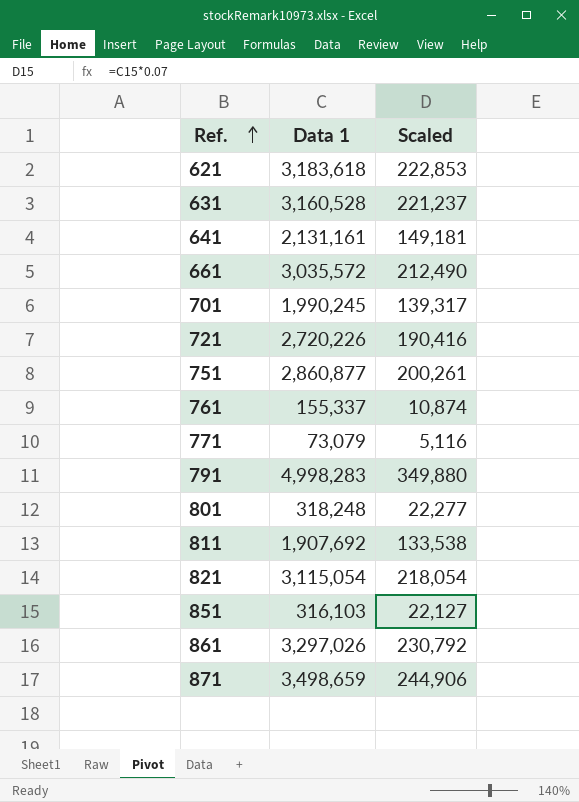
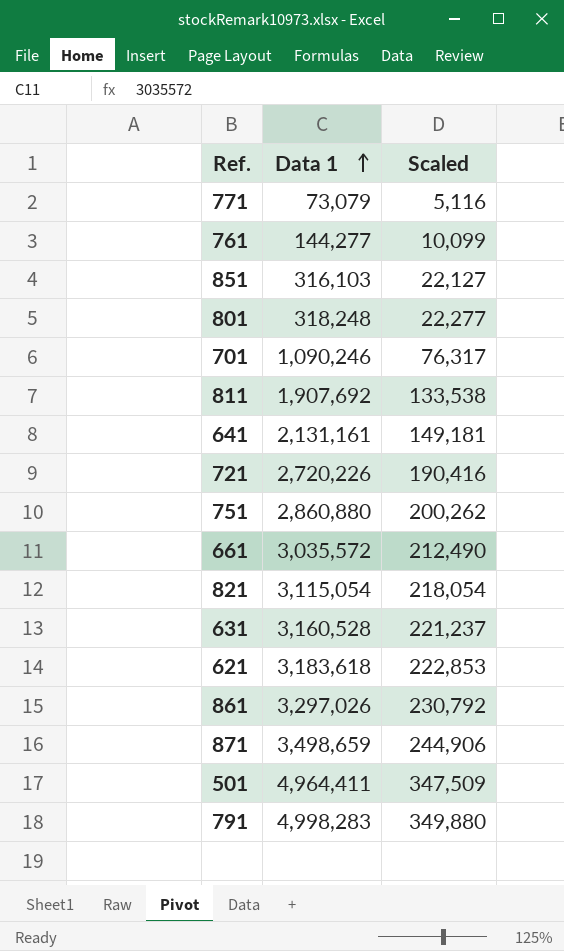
row order: Ref. ascending -> Data 1 ascending
761 | Data 1: 155,337 -> 144,277
761 | Scaled: 10,874 -> 10,099
701 | Data 1: 1,990,245 -> 1,090,246
701 | Scaled: 139,317 -> 76,317
751 | Data 1: 2,860,877 -> 2,860,880
751 | Scaled: 200,261 -> 200,262
row 501: none -> 4,964,411 | 347,509

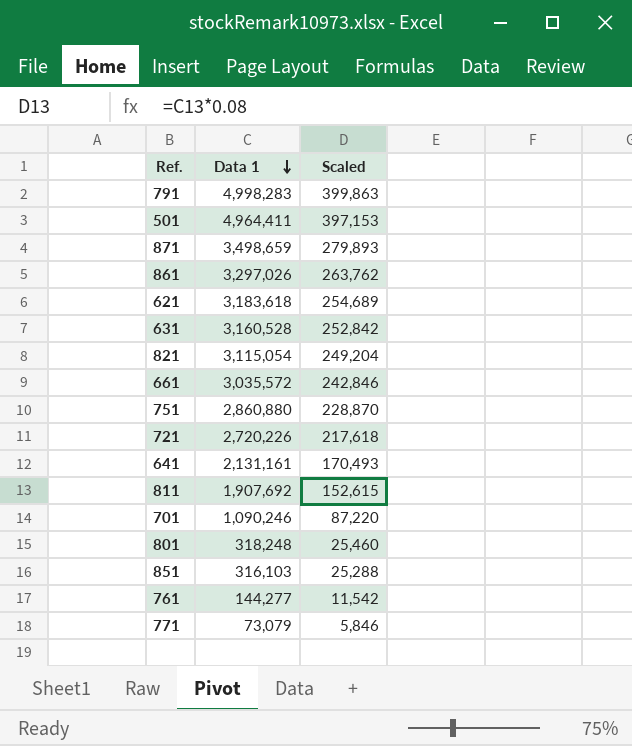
row order: Data 1 ascending -> Data 1 descending
column Scaled | formula: [Data 1] * 0.07 -> [Data 1] * 0.08

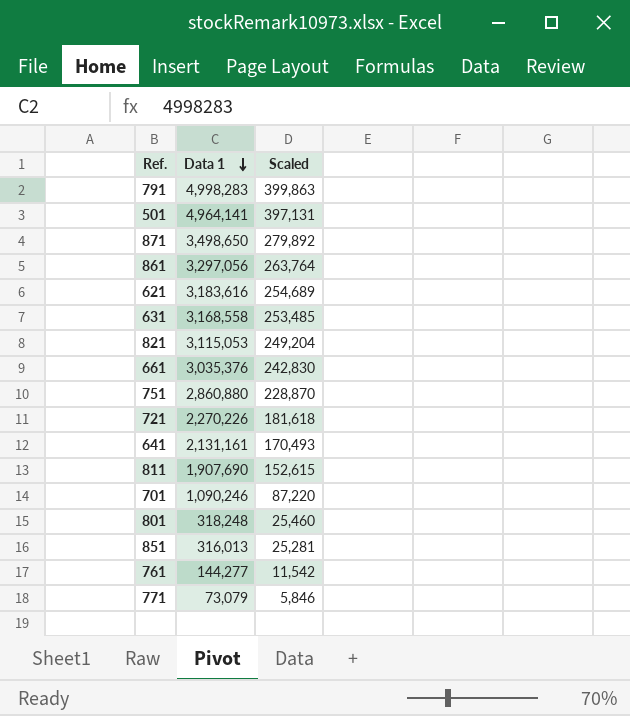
501 | Data 1: 4,964,411 -> 4,964,141
501 | Scaled: 397,153 -> 397,131
871 | Data 1: 3,498,659 -> 3,498,650
871 | Scaled: 279,893 -> 279,892
861 | Data 1: 3,297,026 -> 3,297,056
861 | Scaled: 263,762 -> 263,764
621 | Data 1: 3,183,618 -> 3,183,616
631 | Data 1: 3,160,528 -> 3,168,558
631 | Scaled: 252,842 -> 253,485
821 | Data 1: 3,115,054 -> 3,115,053
661 | Data 1: 3,035,572 -> 3,035,376
661 | Scaled: 242,846 -> 242,830
721 | Data 1: 2,720,226 -> 2,270,226
721 | Scaled: 217,618 -> 181,618
811 | Data 1: 1,907,692 -> 1,907,690
851 | Data 1: 316,103 -> 316,013
851 | Scaled: 25,288 -> 25,281

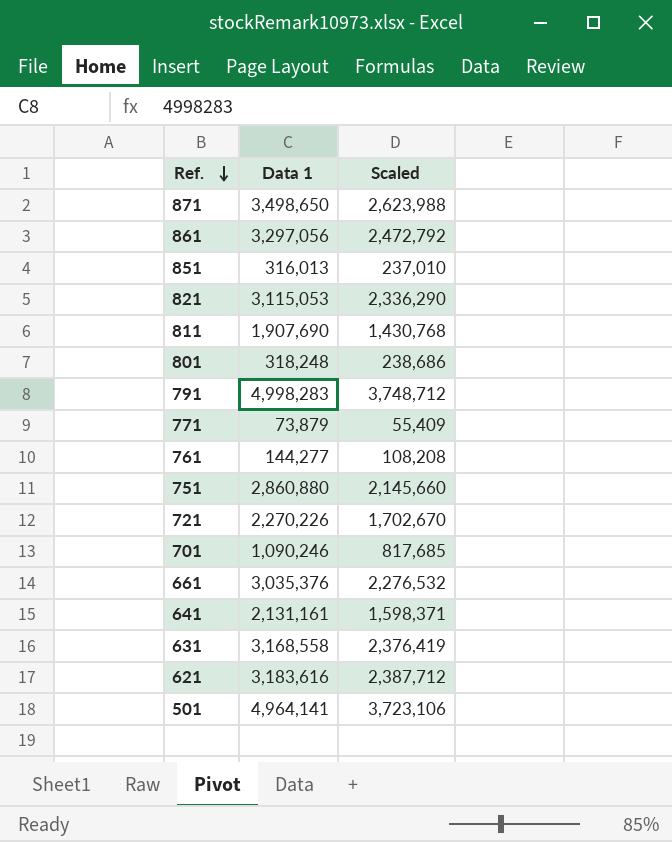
row order: Data 1 descending -> Ref. descending
column Scaled | formula: [Data 1] * 0.08 -> [Data 1] * 0.75
771 | Data 1: 73,079 -> 73,879

